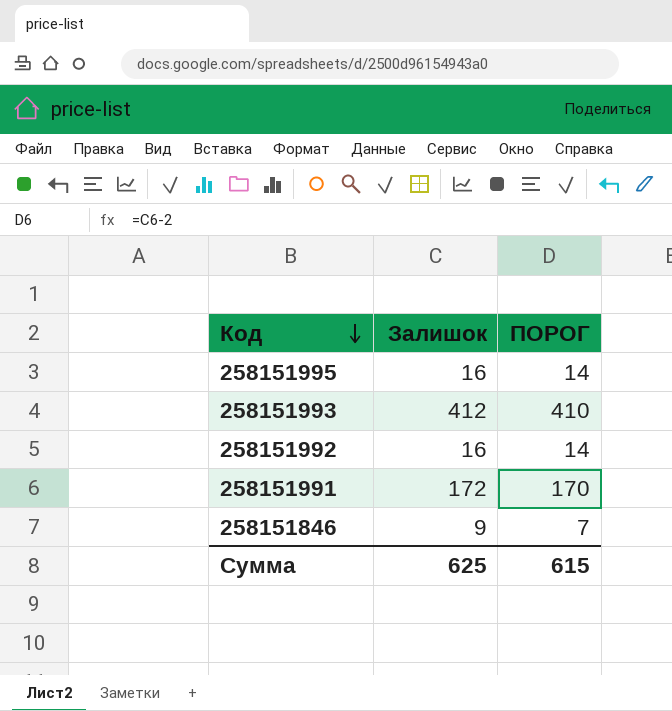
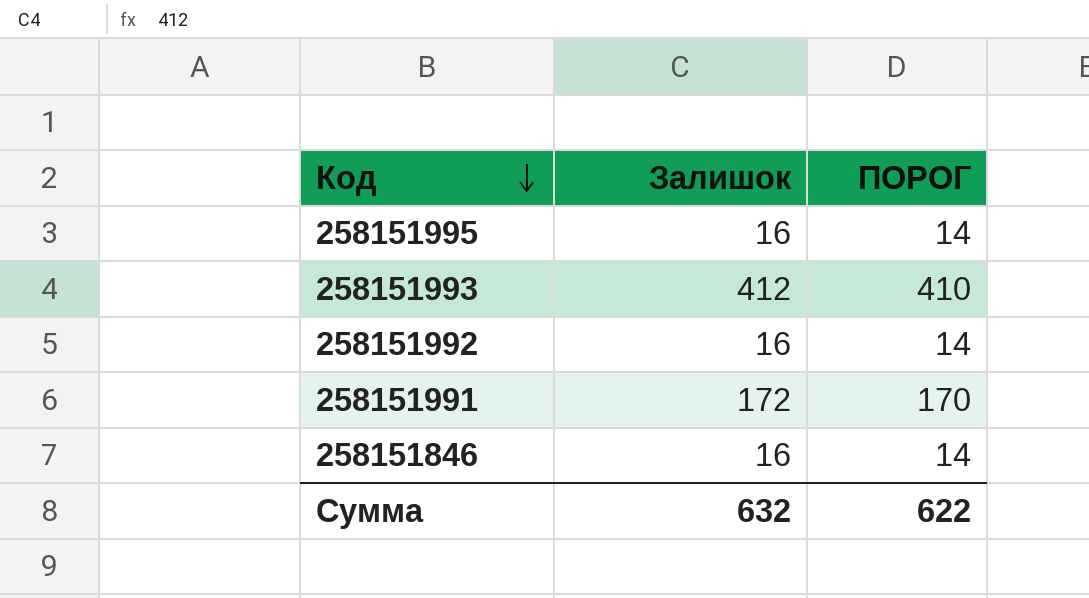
258151846 | Залишок: 9 -> 16
258151846 | ПОРОГ: 7 -> 14
Сумма | Залишок: 625 -> 632
Сумма | ПОРОГ: 615 -> 622

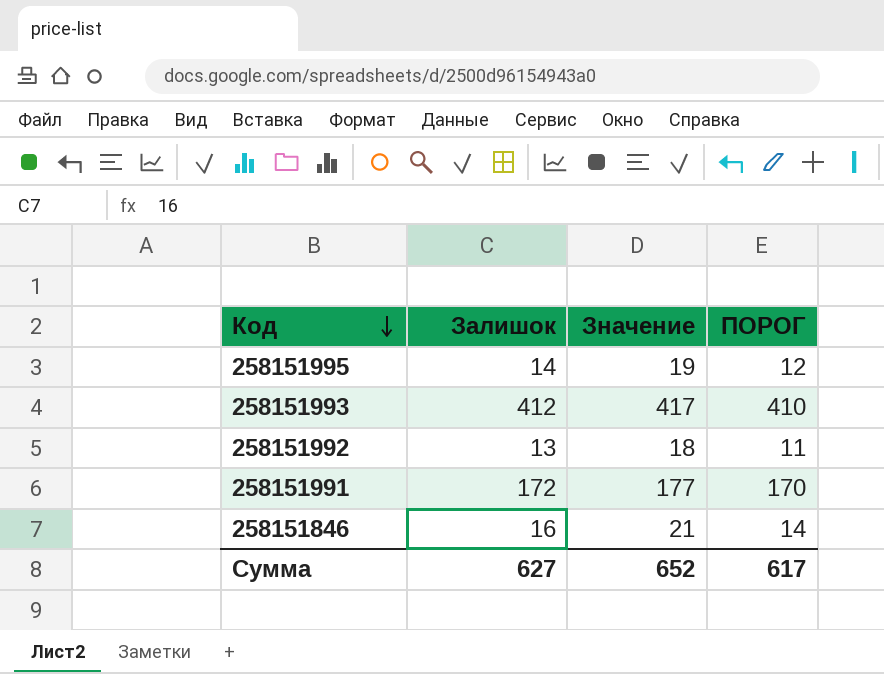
column Значение | formula: none -> [Залишок] + 5
258151995 | Залишок: 16 -> 14
258151995 | ПОРОГ: 14 -> 12
258151992 | Залишок: 16 -> 13
258151992 | ПОРОГ: 14 -> 11
Сумма | Залишок: 632 -> 627
Сумма | ПОРОГ: 622 -> 617

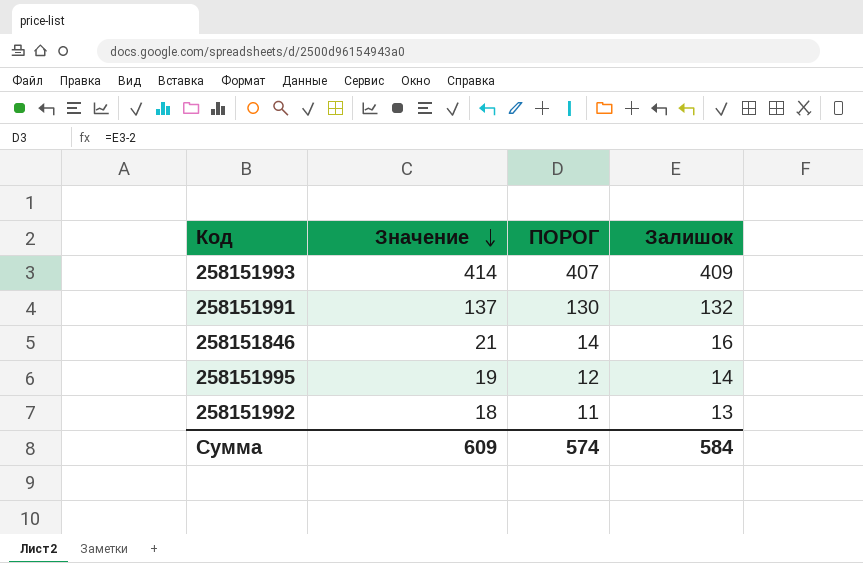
row order: Код descending -> Значение descending
column Залишок | position: 2 -> 4
258151993 | Значение: 417 -> 414
258151993 | ПОРОГ: 410 -> 407
258151993 | Залишок: 412 -> 409
258151991 | Значение: 177 -> 137
258151991 | ПОРОГ: 170 -> 130
258151991 | Залишок: 172 -> 132
Сумма | Значение: 652 -> 609
Сумма | ПОРОГ: 617 -> 574
Сумма | Залишок: 627 -> 584

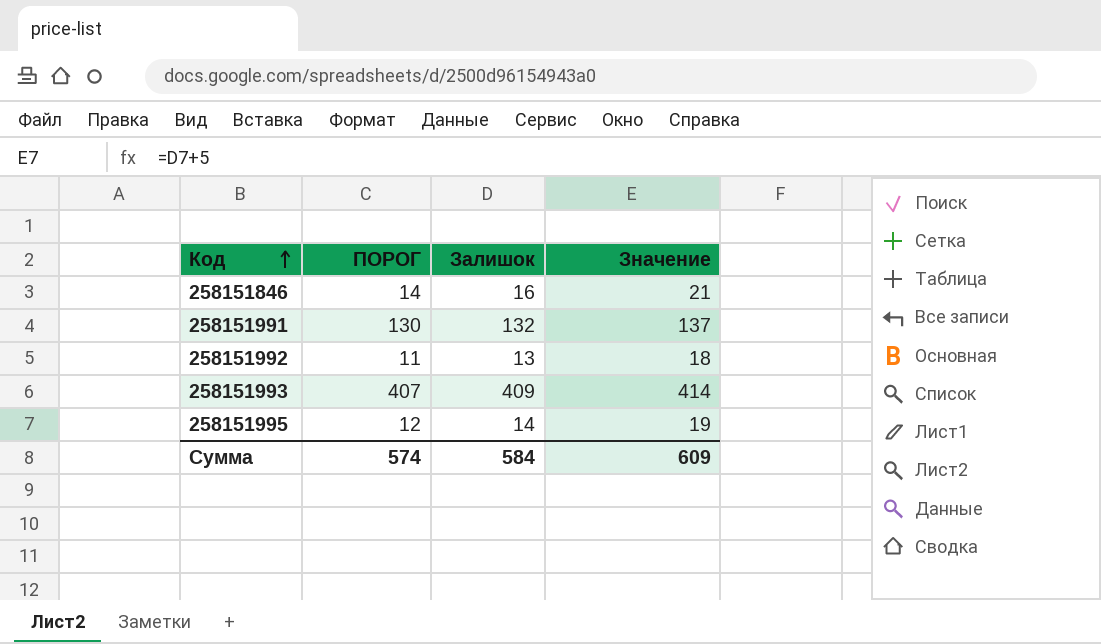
row order: Значение descending -> Код ascending
column Значение | position: 2 -> 4

